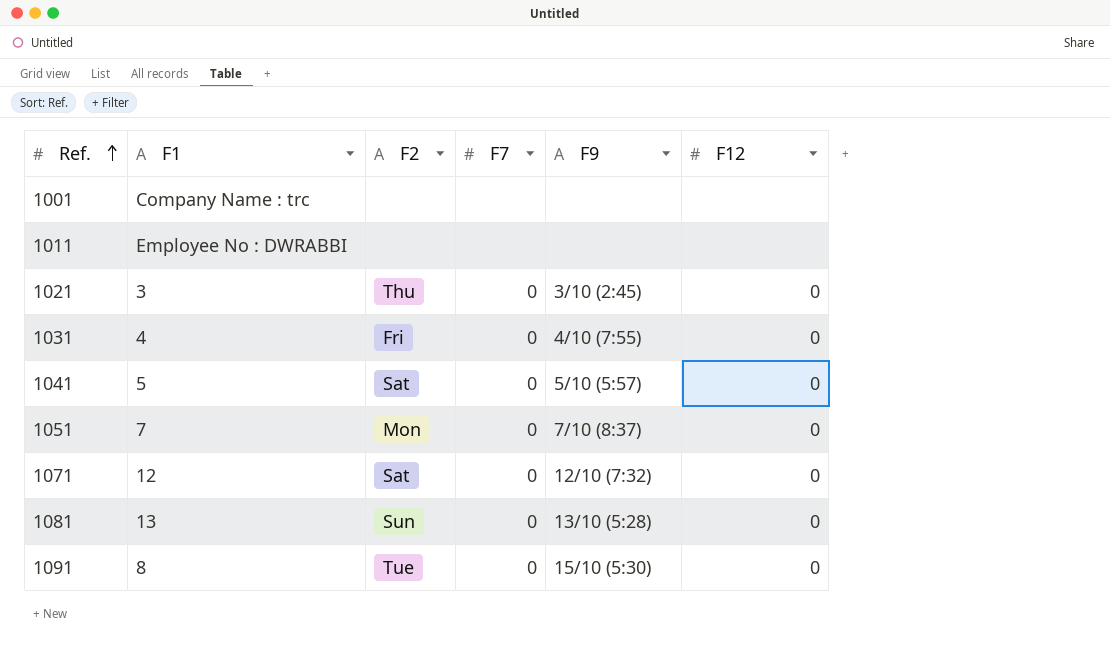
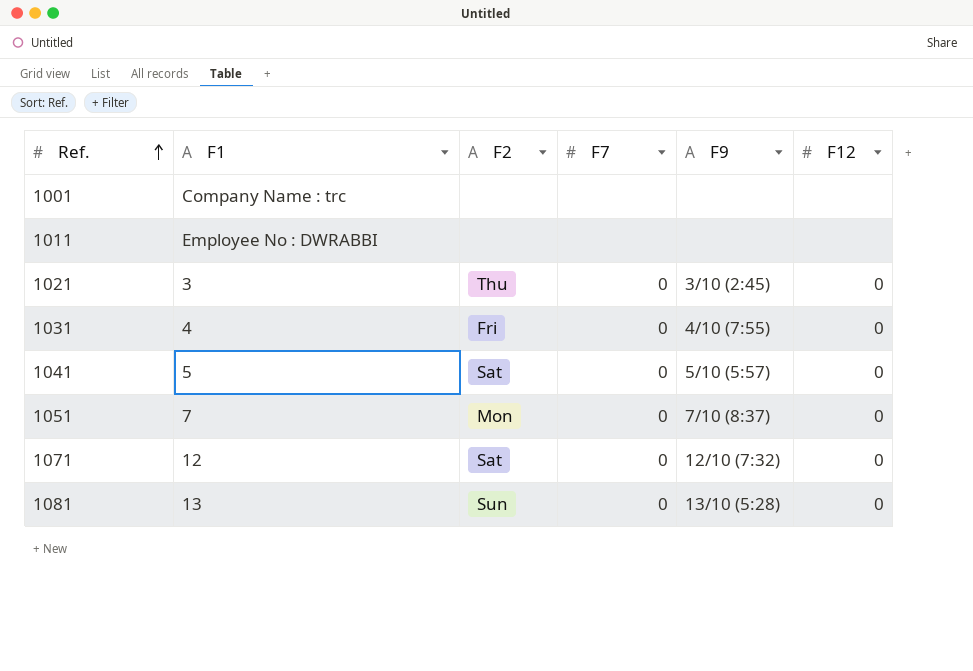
row 1091: 8 | Tue | 0 | 15/10 (5:30) | 0 -> none

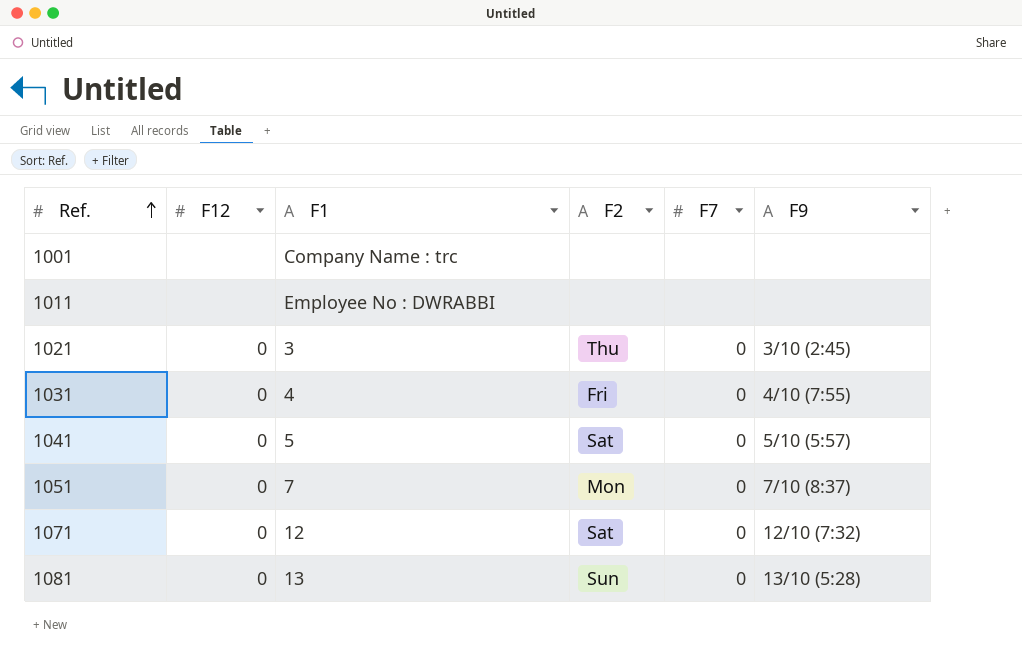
column F12 | position: 6 -> 2

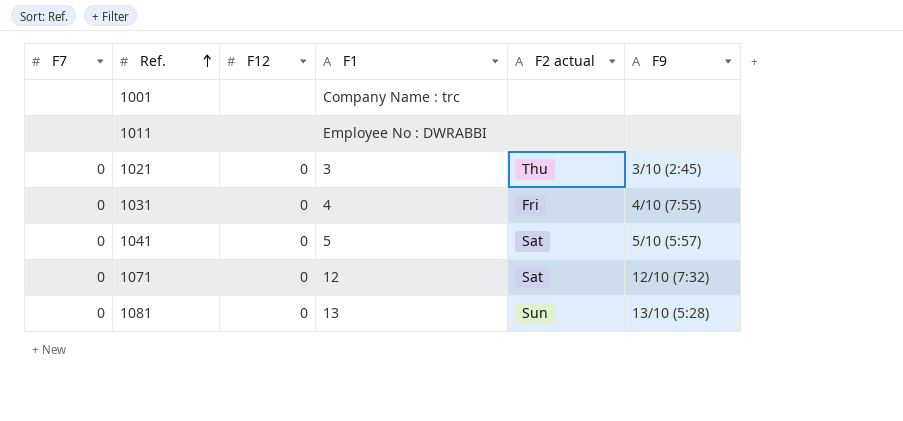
column F7 | position: 5 -> 1
column name: F2 -> F2 actual
row 1051: 0 | 7 | Mon | 0 | 7/10 (8:37) -> none

